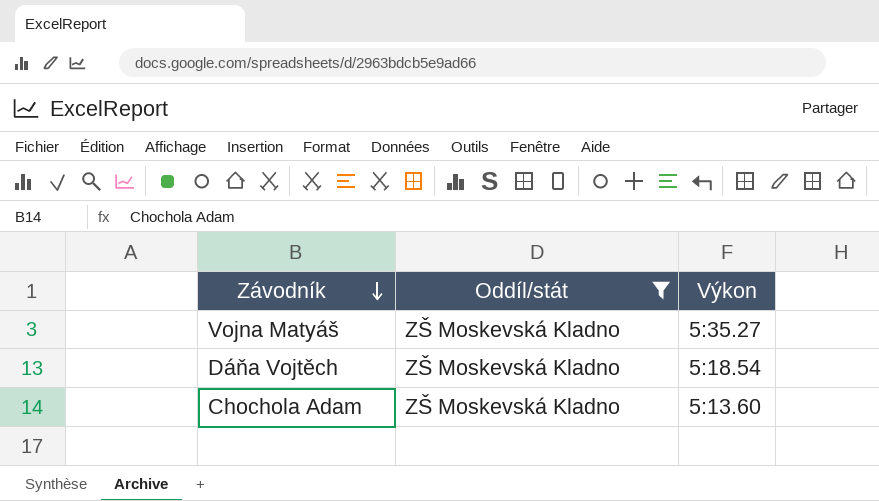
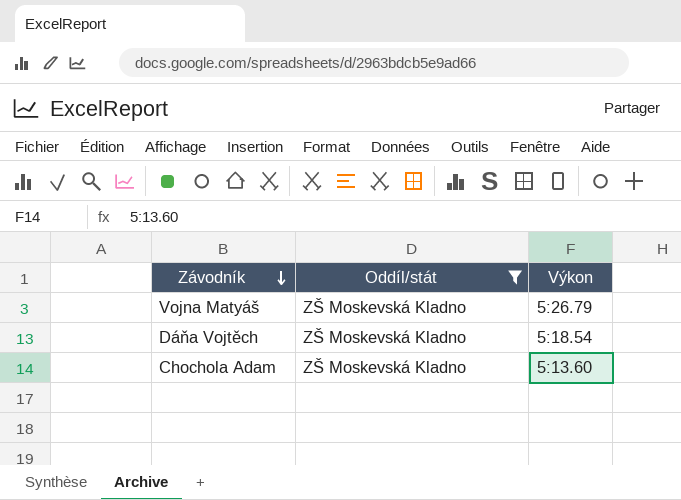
Vojna Matyáš | Výkon: 5:35.27 -> 5:26.79

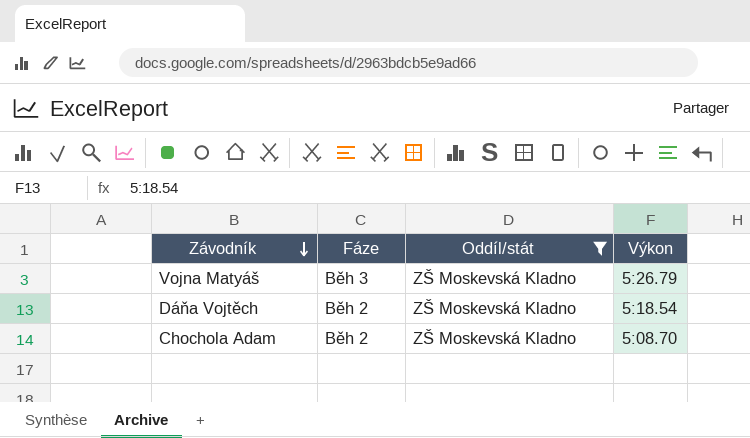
column Fáze | position: none -> 2
Chochola Adam | Výkon: 5:13.60 -> 5:08.70

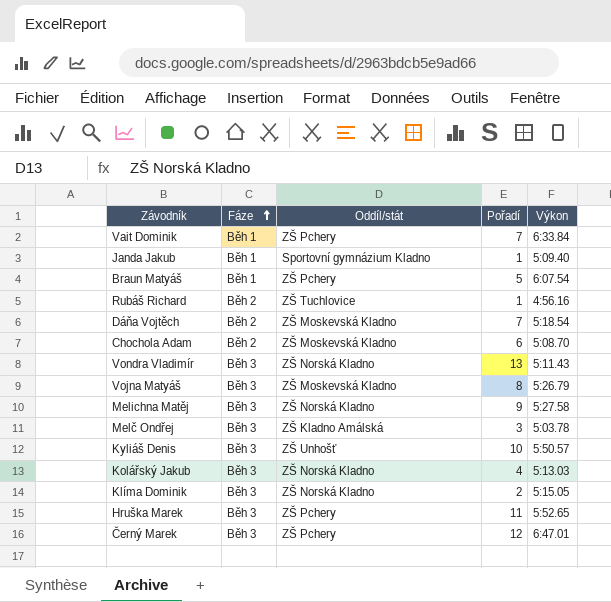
filter: Oddíl/stát = ZŠ Moskevská Kladno -> none
row order: Závodník descending -> Fáze ascending
column Pořadí | position: none -> 4

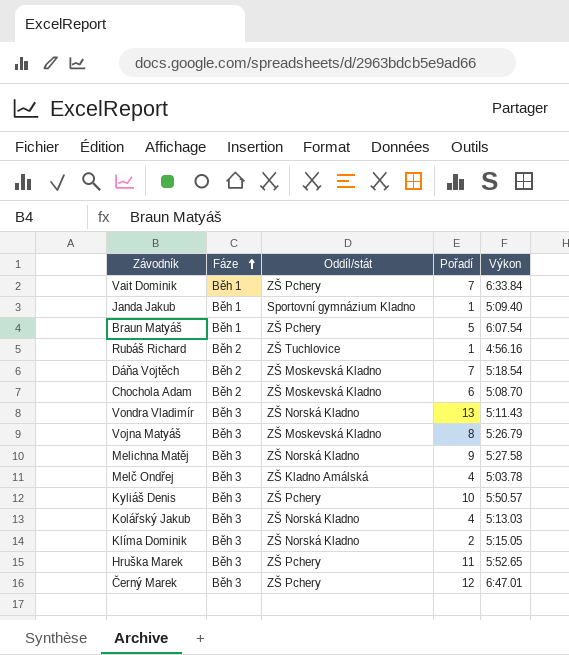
Melč Ondřej | Pořadí: 3 -> 4
Kyliáš Denis | Oddíl/stát: ZŠ Unhošť -> ZŠ Pchery

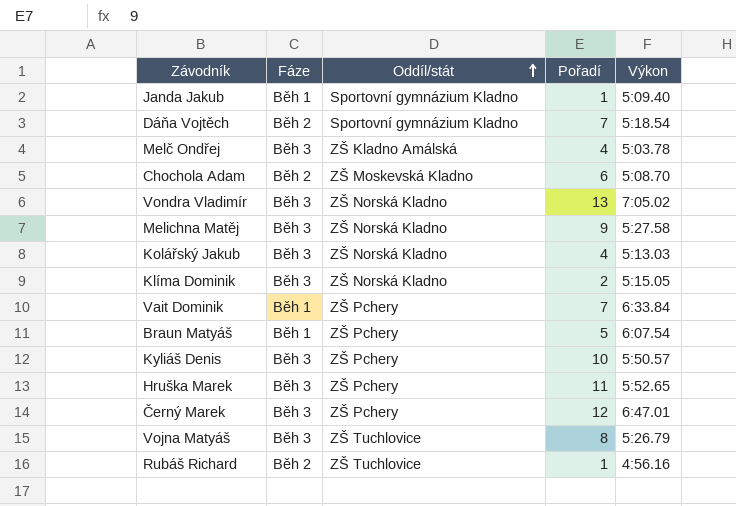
row order: Fáze ascending -> Oddíl/stát ascending
Dáňa Vojtěch | Oddíl/stát: ZŠ Moskevská Kladno -> Sportovní gymnázium Kladno
Vondra Vladimír | Výkon: 5:11.43 -> 7:05.02
Vojna Matyáš | Oddíl/stát: ZŠ Moskevská Kladno -> ZŠ Tuchlovice

